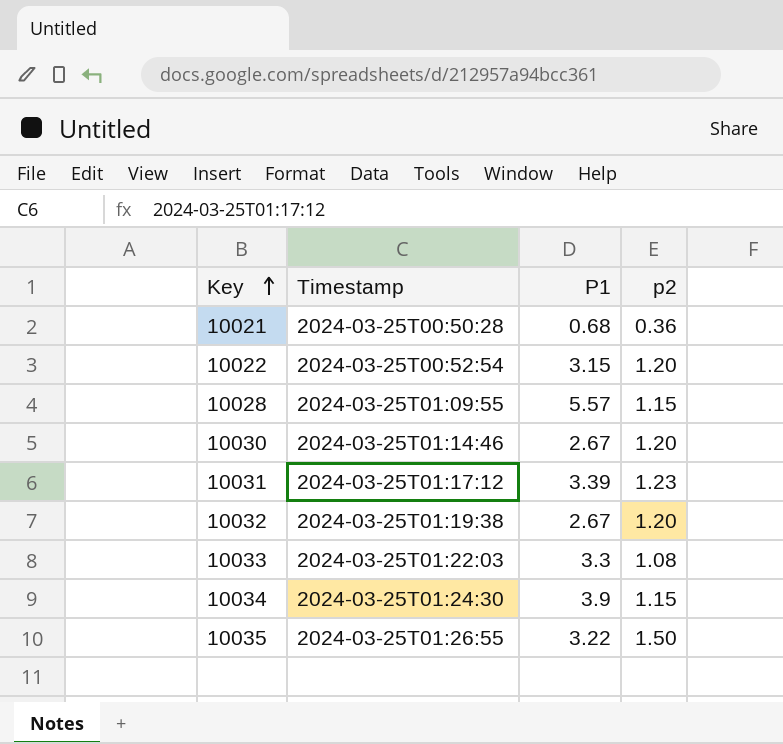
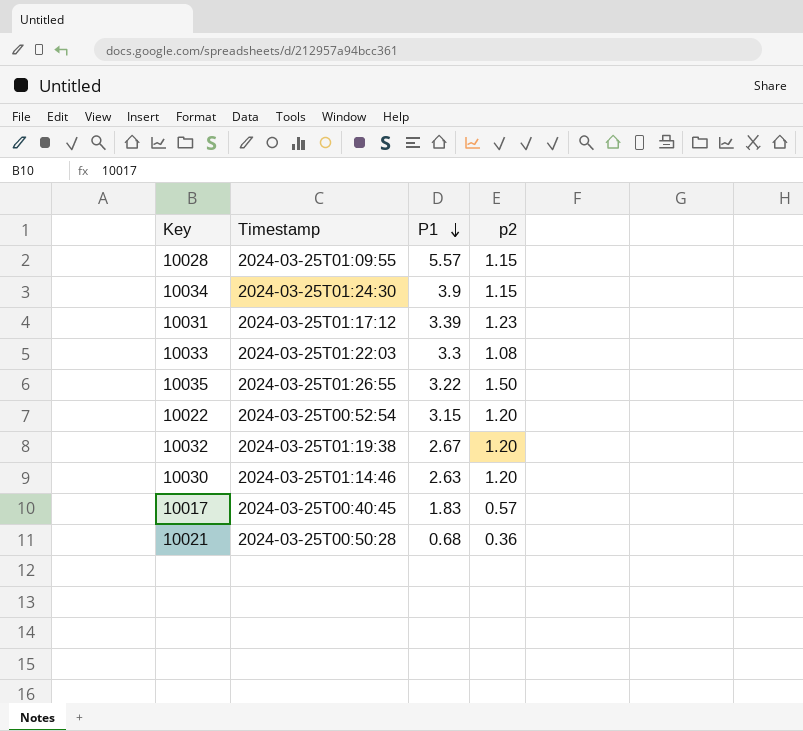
row order: Key ascending -> P1 descending
10030 | P1: 2.67 -> 2.63
row 10017: none -> 2024-03-25T00:40:45 | 1.83 | 0.57

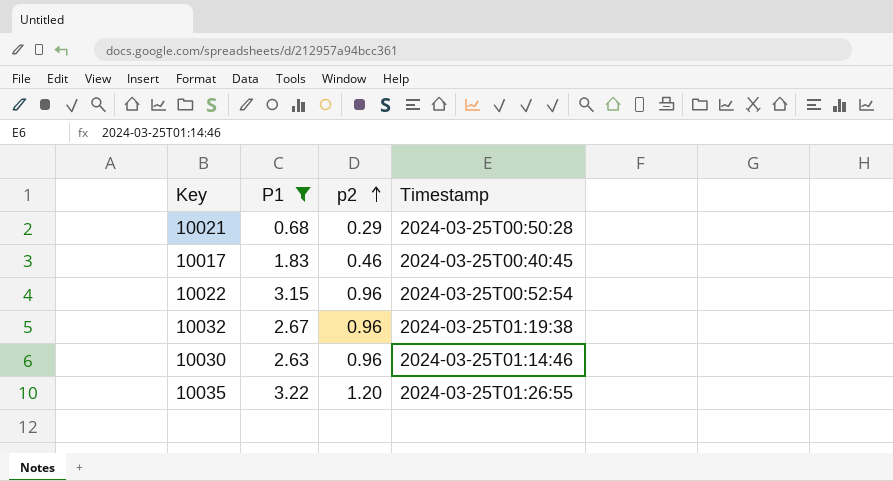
filter: none -> P1 <= 3.22
row order: P1 descending -> p2 ascending
column Timestamp | position: 2 -> 4
10021 | p2: 0.36 -> 0.29
10017 | p2: 0.57 -> 0.46
10022 | p2: 1.20 -> 0.96
10032 | p2: 1.20 -> 0.96
10030 | p2: 1.20 -> 0.96
10035 | p2: 1.50 -> 1.20

